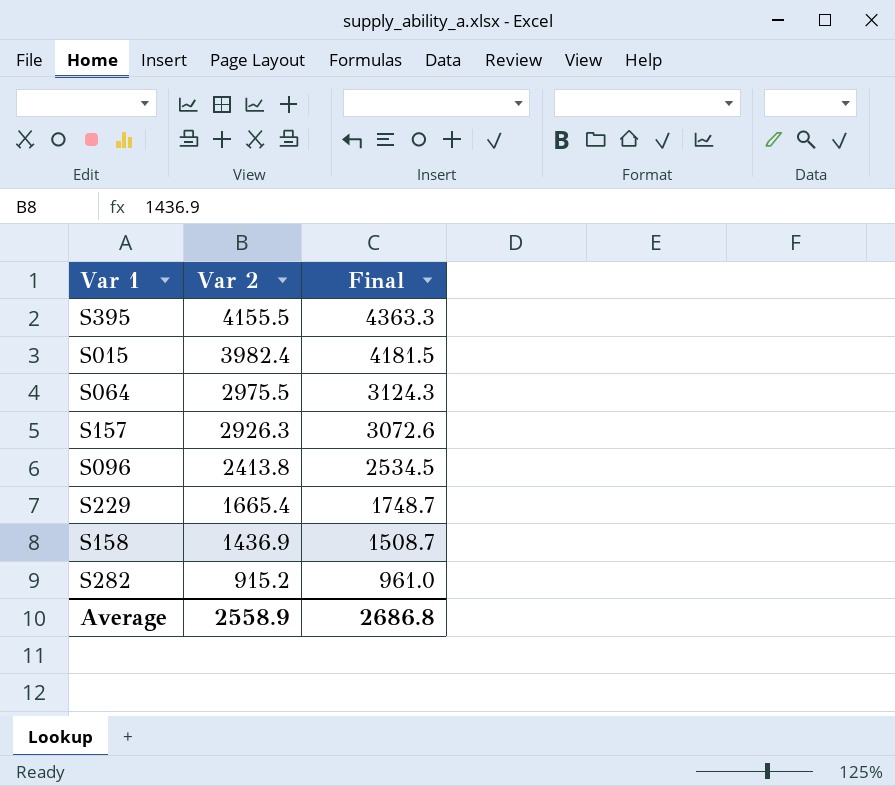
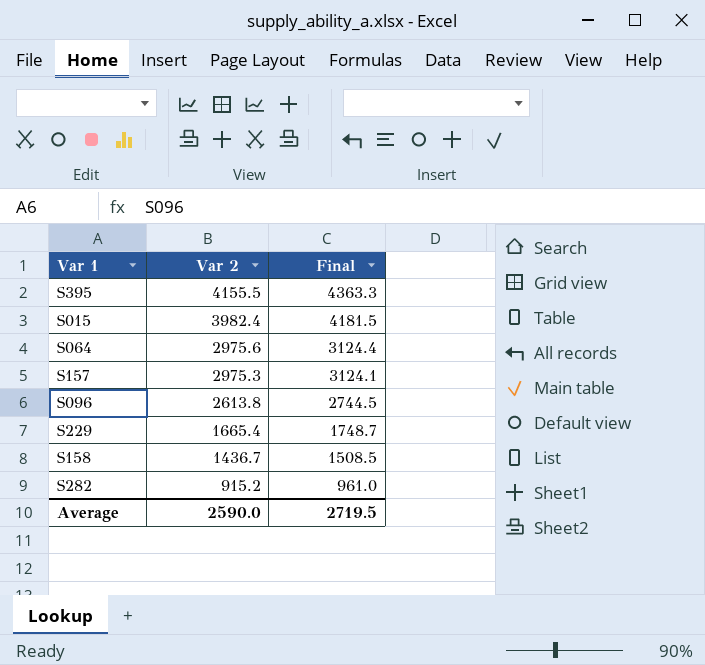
S064 | Var 2: 2975.5 -> 2975.6
S064 | Final: 3124.3 -> 3124.4
S157 | Var 2: 2926.3 -> 2975.3
S157 | Final: 3072.6 -> 3124.1
S096 | Var 2: 2413.8 -> 2613.8
S096 | Final: 2534.5 -> 2744.5
S158 | Var 2: 1436.9 -> 1436.7
S158 | Final: 1508.7 -> 1508.5
Average | Var 2: 2558.9 -> 2590.0
Average | Final: 2686.8 -> 2719.5

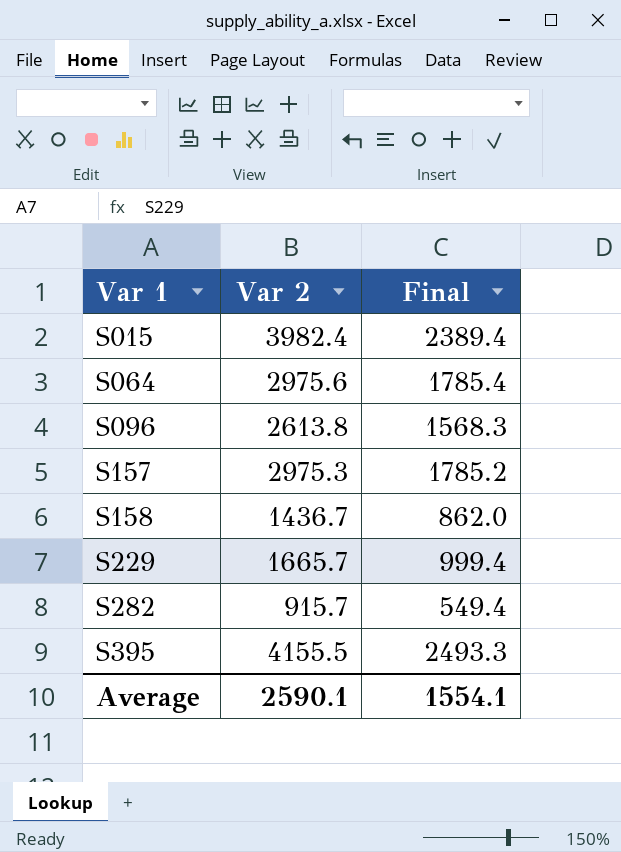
row order: Var 2 descending -> Var 1 ascending
column Final | formula: [Var 2] * 1.05 -> [Var 2] * 0.6
S229 | Var 2: 1665.4 -> 1665.7
S282 | Var 2: 915.2 -> 915.7
Average | Var 2: 2590.0 -> 2590.1
Average | Final: 2719.5 -> 1554.1

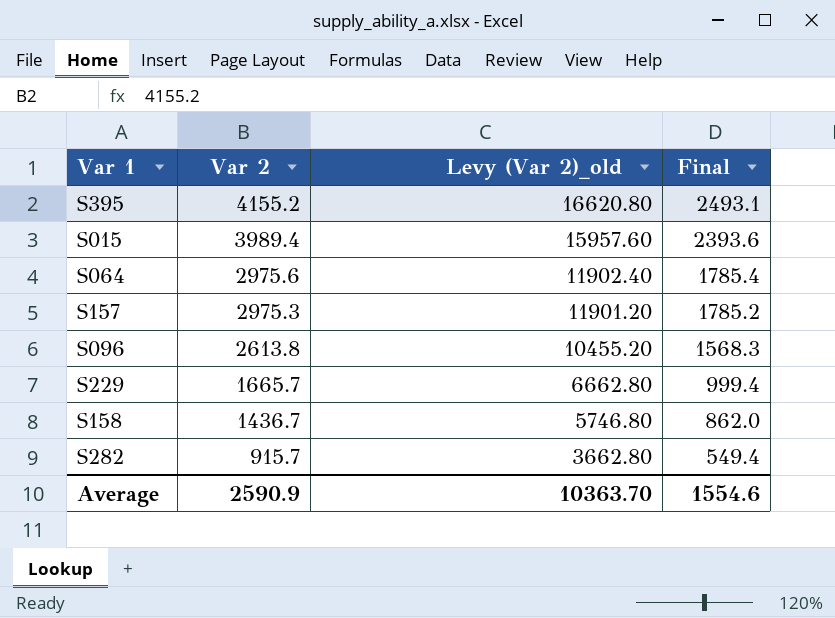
row order: Var 1 ascending -> Var 2 descending
column Levy (Var 2)_old | formula: none -> [Var 2] * 4
S395 | Var 2: 4155.5 -> 4155.2
S395 | Final: 2493.3 -> 2493.1
S015 | Var 2: 3982.4 -> 3989.4
S015 | Final: 2389.4 -> 2393.6
Average | Var 2: 2590.1 -> 2590.9
Average | Final: 1554.1 -> 1554.6

